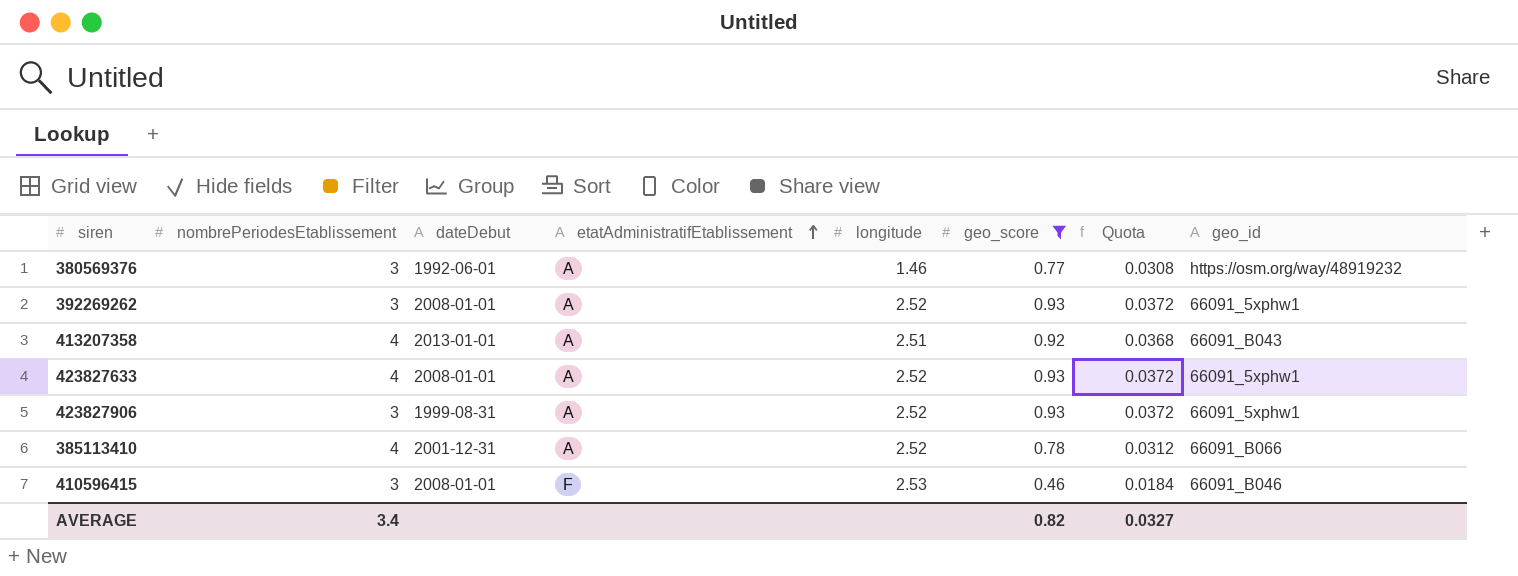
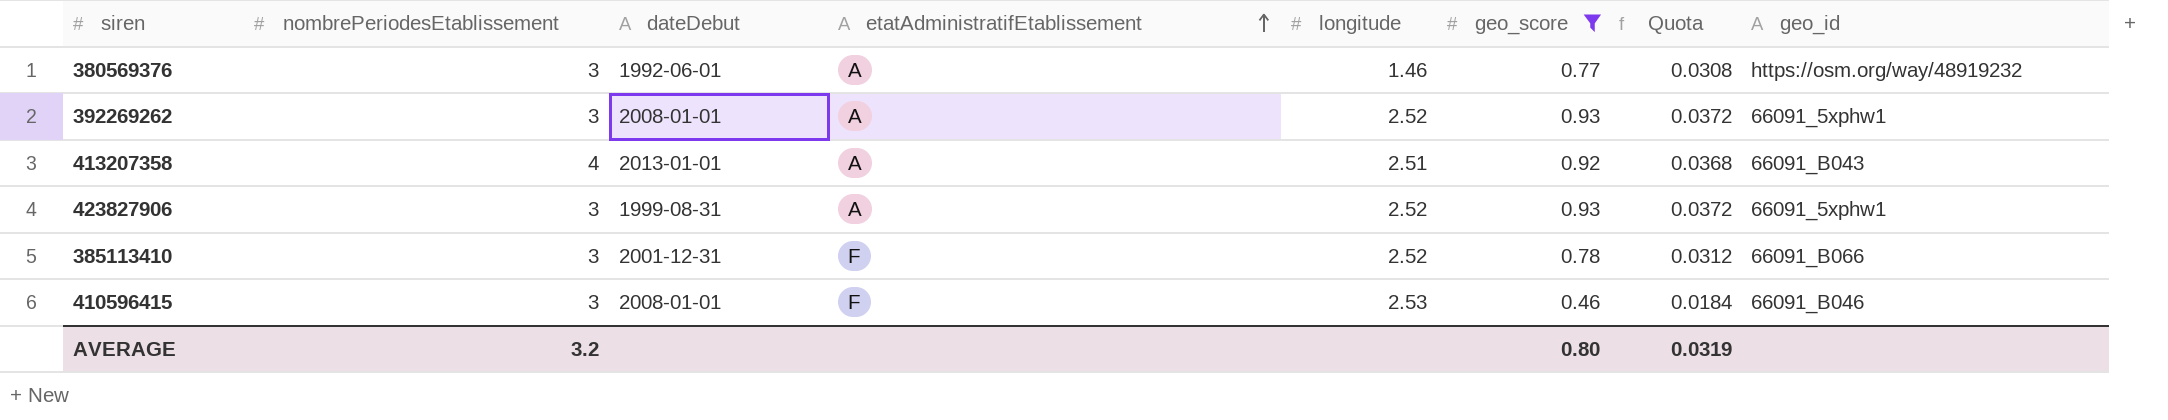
row 423827633: 4 | 2008-01-01 | A | 2.52 | 0.93 | 0.0372 | 66091_5xphw1 -> none
385113410 | nombrePeriodesEtablissement: 4 -> 3
385113410 | etatAdministratifEtablissement: A -> F
AVERAGE | nombrePeriodesEtablissement: 3.4 -> 3.2
AVERAGE | geo_score: 0.82 -> 0.80
AVERAGE | Quota: 0.0327 -> 0.0319

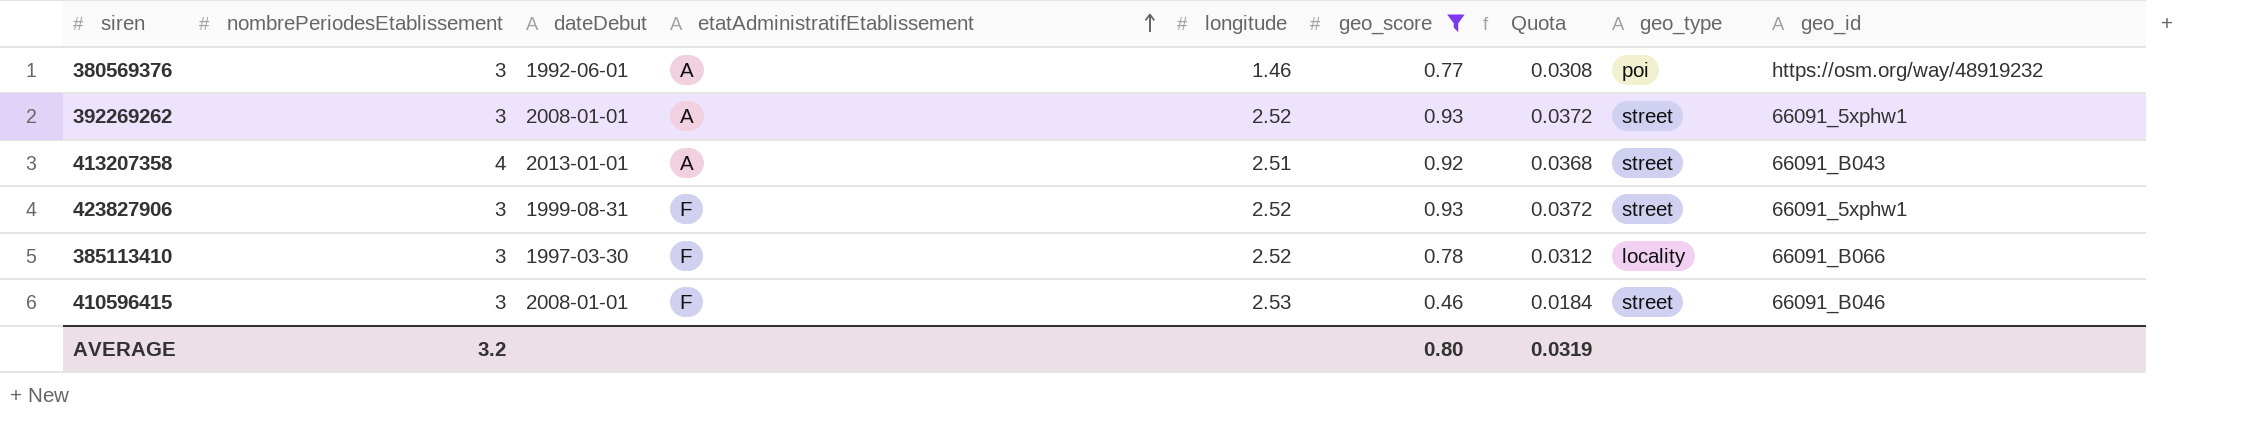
column geo_type | position: none -> 8
423827906 | etatAdministratifEtablissement: A -> F
385113410 | dateDebut: 2001-12-31 -> 1997-03-30

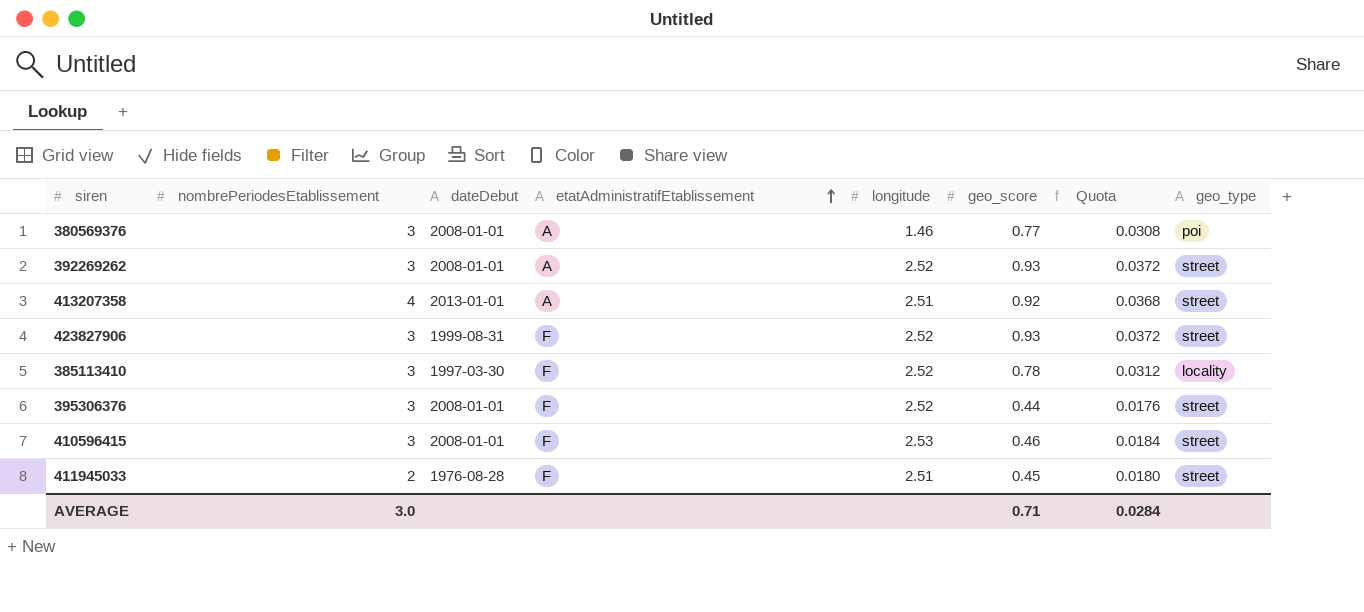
filter: geo_score >= 0.46 -> none
column geo_id | position: 9 -> none
380569376 | dateDebut: 1992-06-01 -> 2008-01-01
AVERAGE | nombrePeriodesEtablissement: 3.2 -> 3.0
AVERAGE | geo_score: 0.80 -> 0.71
AVERAGE | Quota: 0.0319 -> 0.0284

